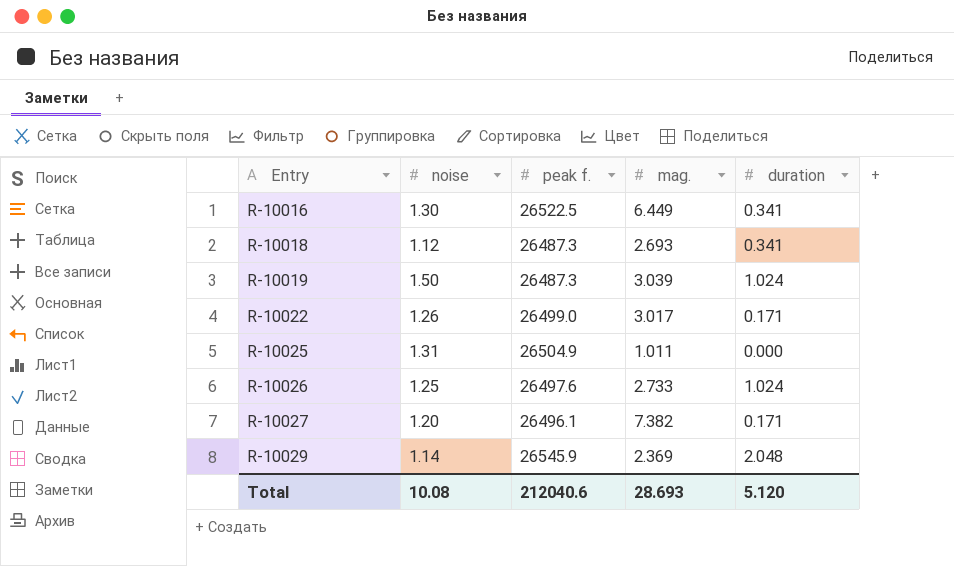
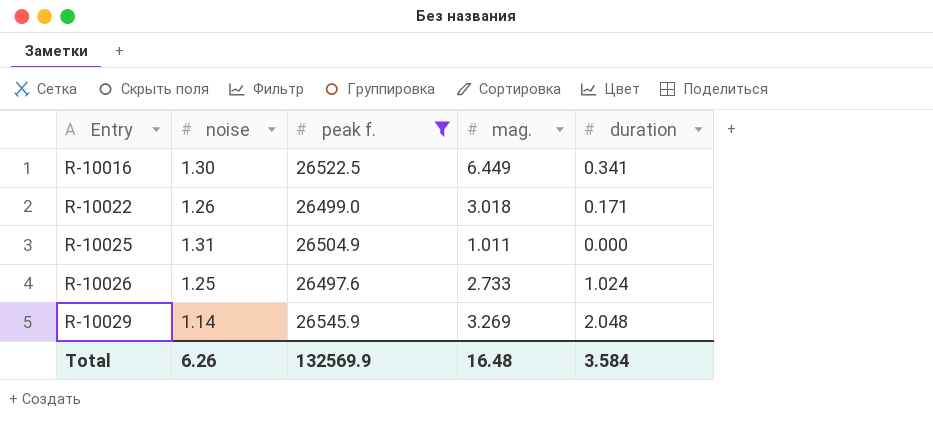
filter: none -> peak f. >= 26497.6
R-10022 | mag.: 3.017 -> 3.018
R-10029 | mag.: 2.369 -> 3.269
Total | noise: 10.08 -> 6.26
Total | peak f.: 212040.6 -> 132569.9
Total | mag.: 28.693 -> 16.48
Total | duration: 5.120 -> 3.584

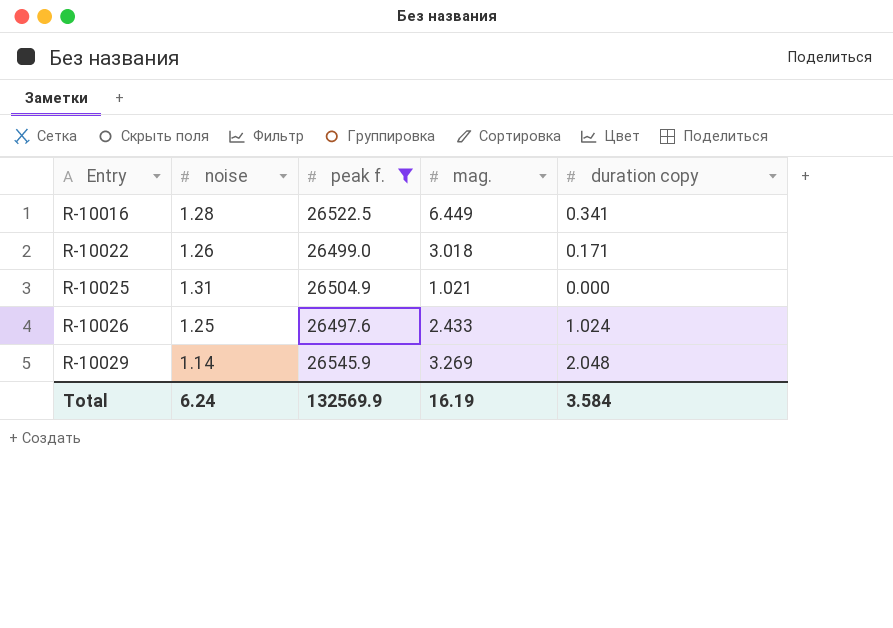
column name: duration -> duration copy
R-10016 | noise: 1.30 -> 1.28
R-10025 | mag.: 1.011 -> 1.021
R-10026 | mag.: 2.733 -> 2.433
Total | noise: 6.26 -> 6.24
Total | mag.: 16.48 -> 16.19

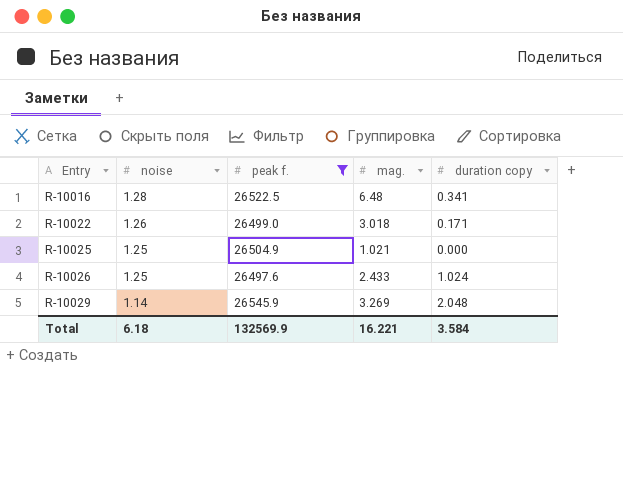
R-10016 | mag.: 6.449 -> 6.48
R-10025 | noise: 1.31 -> 1.25
Total | noise: 6.24 -> 6.18
Total | mag.: 16.19 -> 16.221

